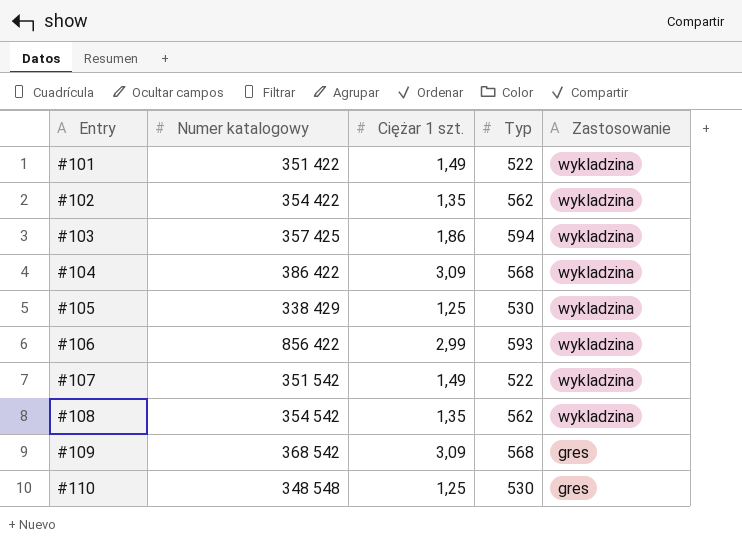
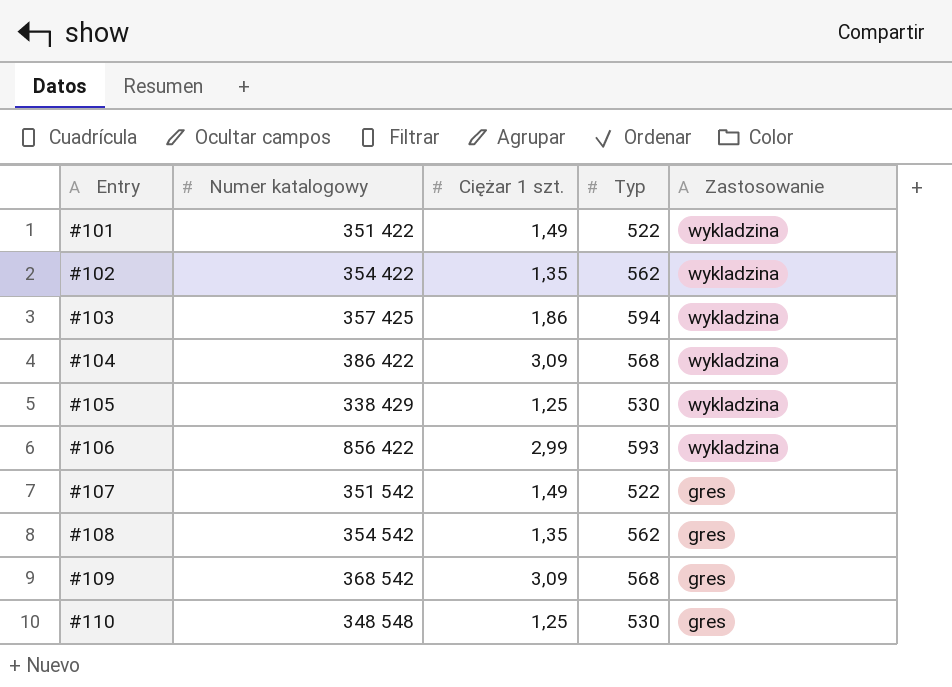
#107 | Zastosowanie: wykladzina -> gres
#108 | Zastosowanie: wykladzina -> gres

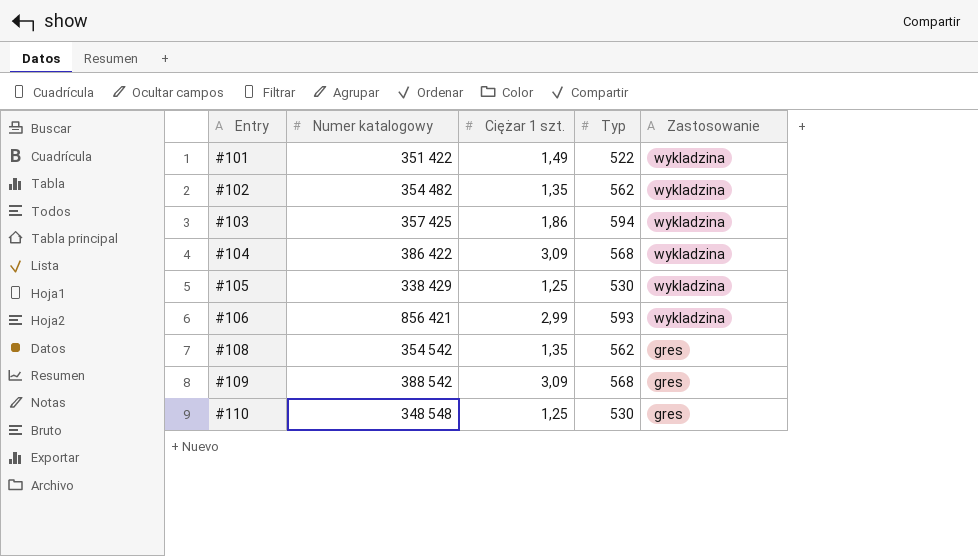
row #107: 351 542 | 1,49 | 522 | gres -> none
#102 | Numer katalogowy: 354 422 -> 354 482
#106 | Numer katalogowy: 856 422 -> 856 421
#109 | Numer katalogowy: 368 542 -> 388 542

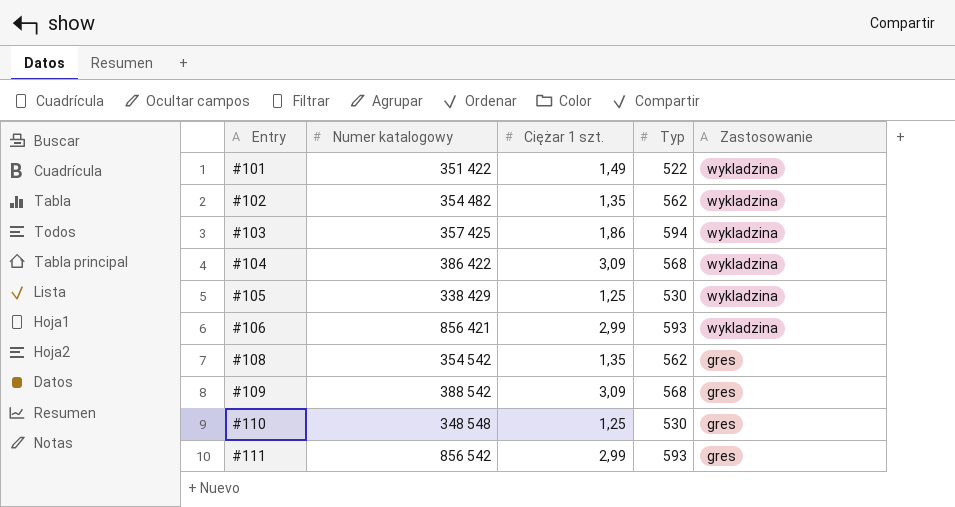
row #111: none -> 856 542 | 2,99 | 593 | gres

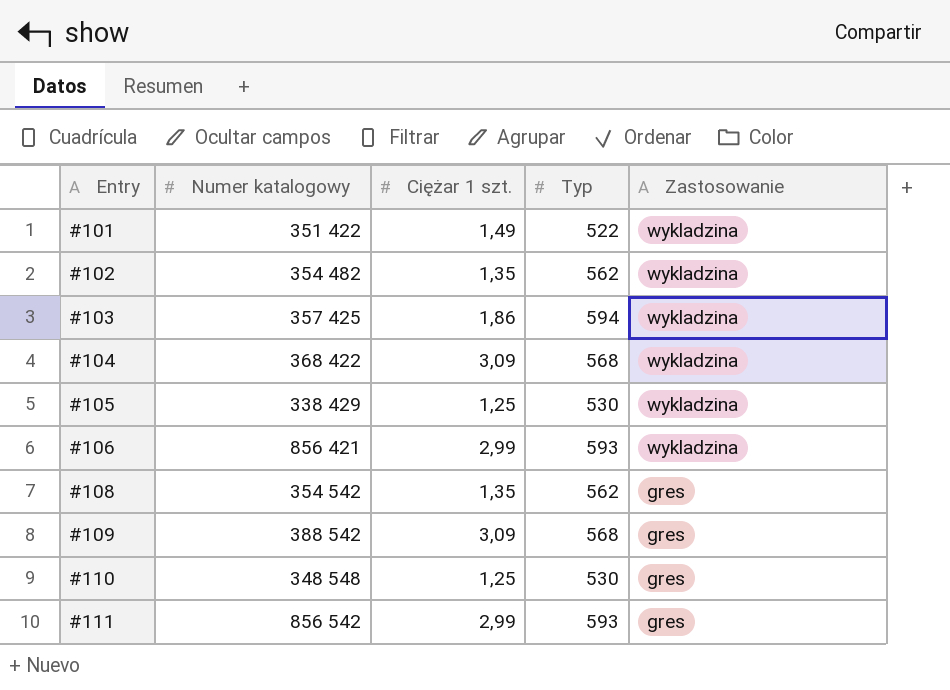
#104 | Numer katalogowy: 386 422 -> 368 422

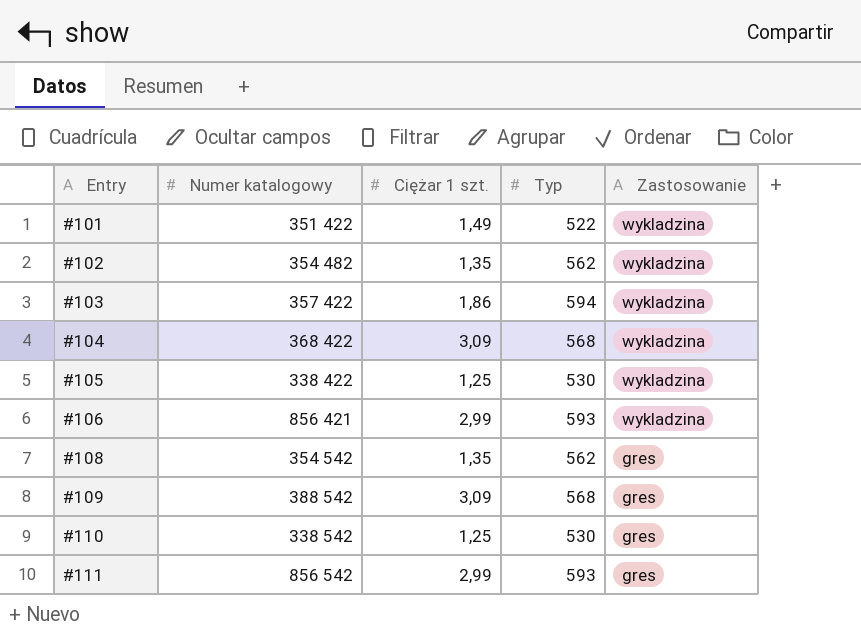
#103 | Numer katalogowy: 357 425 -> 357 422
#105 | Numer katalogowy: 338 429 -> 338 422
#110 | Numer katalogowy: 348 548 -> 338 542

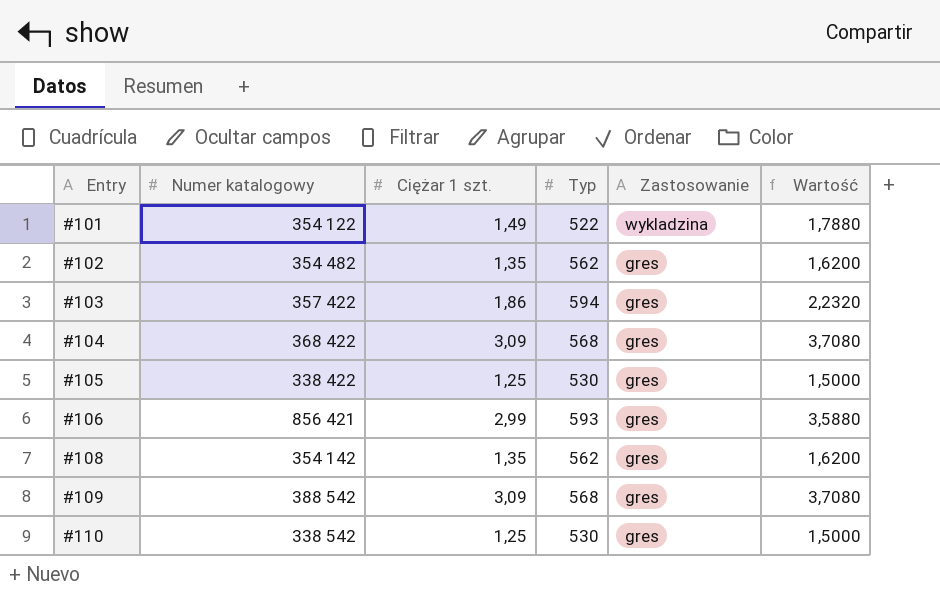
column Wartość | formula: none -> [Ciężar 1 szt.] * 1,2
row #111: 856 542 | 2,99 | 593 | gres -> none
#101 | Numer katalogowy: 351 422 -> 354 122
#102 | Zastosowanie: wykladzina -> gres
#103 | Zastosowanie: wykladzina -> gres
#104 | Zastosowanie: wykladzina -> gres
#105 | Zastosowanie: wykladzina -> gres
#106 | Zastosowanie: wykladzina -> gres
#108 | Numer katalogowy: 354 542 -> 354 142

